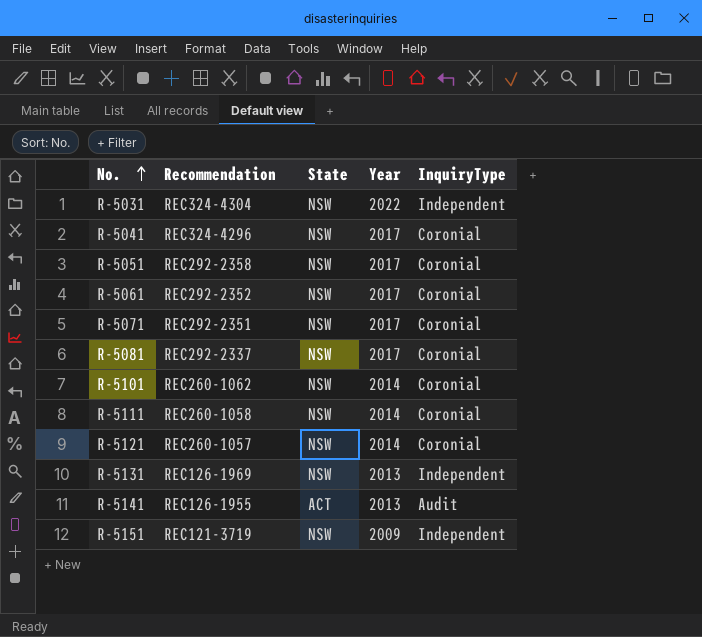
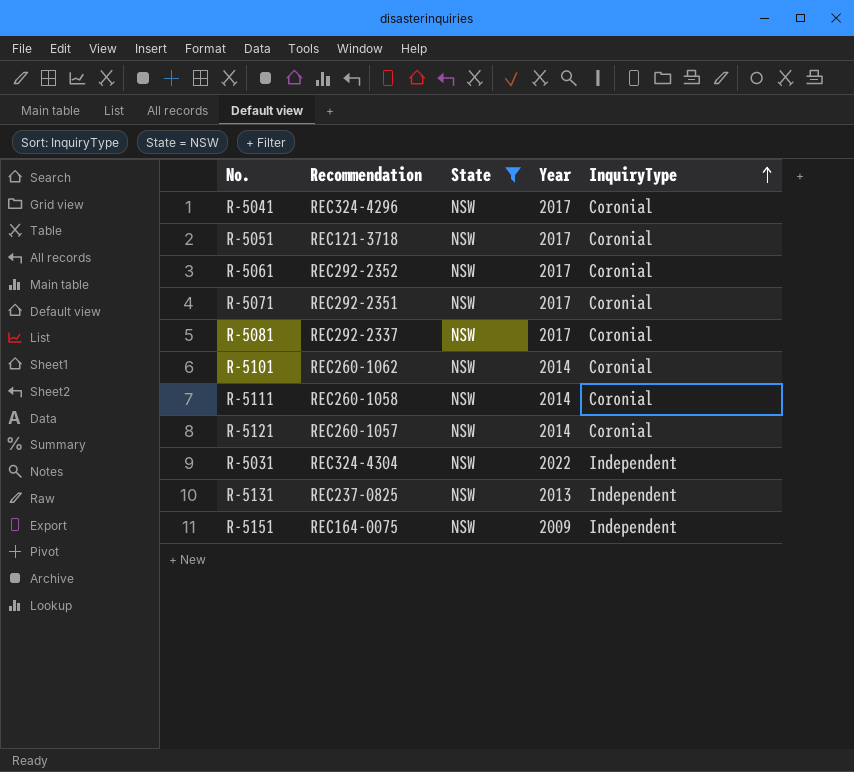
filter: none -> State = NSW
row order: No. ascending -> InquiryType ascending
R-5051 | Recommendation: REC292-2358 -> REC121-3718
R-5131 | Recommendation: REC126-1969 -> REC237-0825
R-5151 | Recommendation: REC121-3719 -> REC164-0075

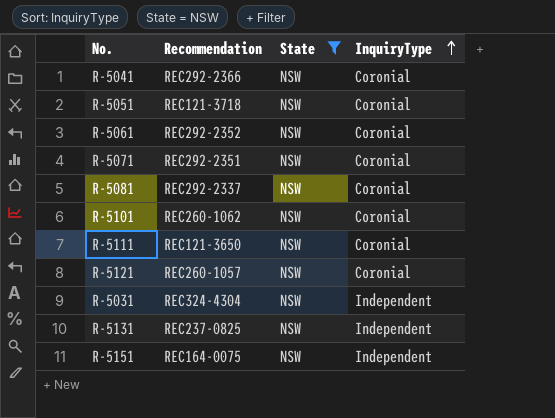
column Year | position: 4 -> none
R-5041 | Recommendation: REC324-4296 -> REC292-2366
R-5111 | Recommendation: REC260-1058 -> REC121-3650

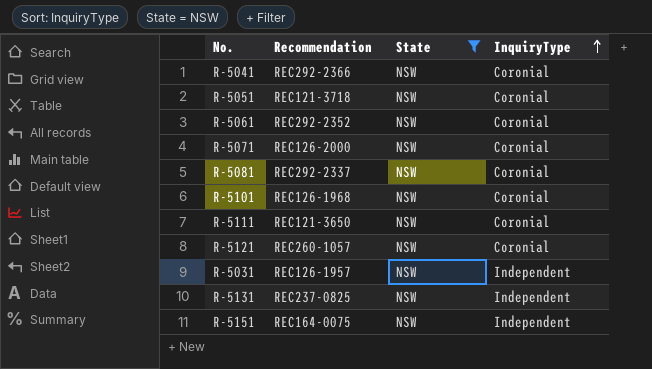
R-5071 | Recommendation: REC292-2351 -> REC126-2000
R-5101 | Recommendation: REC260-1062 -> REC126-1968
R-5031 | Recommendation: REC324-4304 -> REC126-1957

